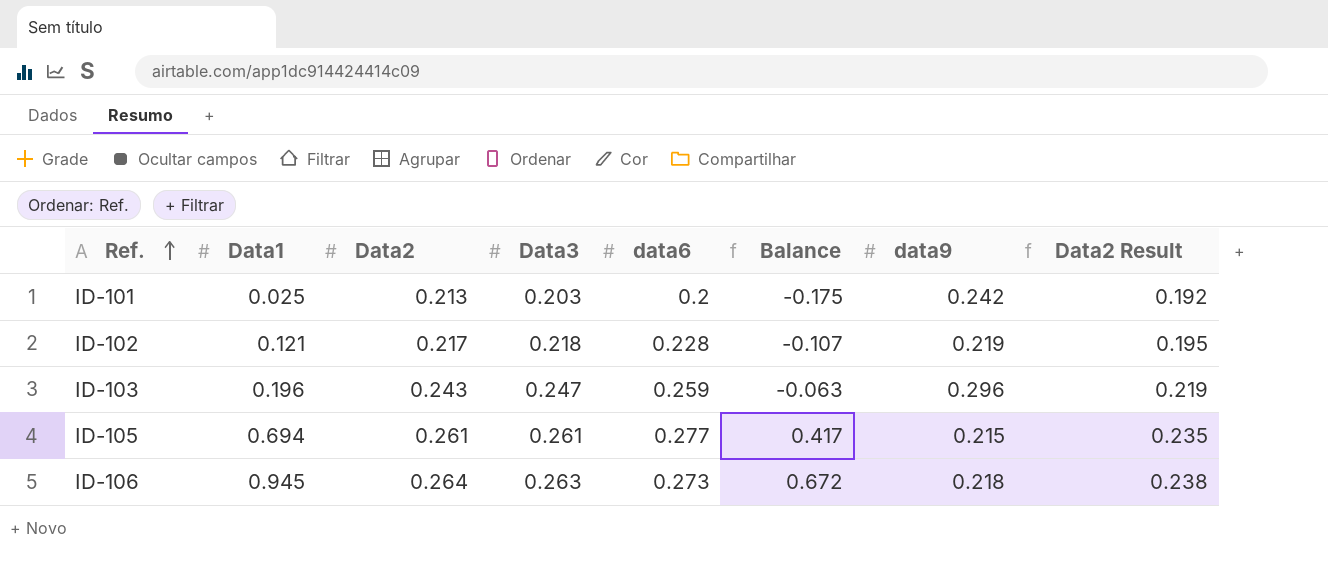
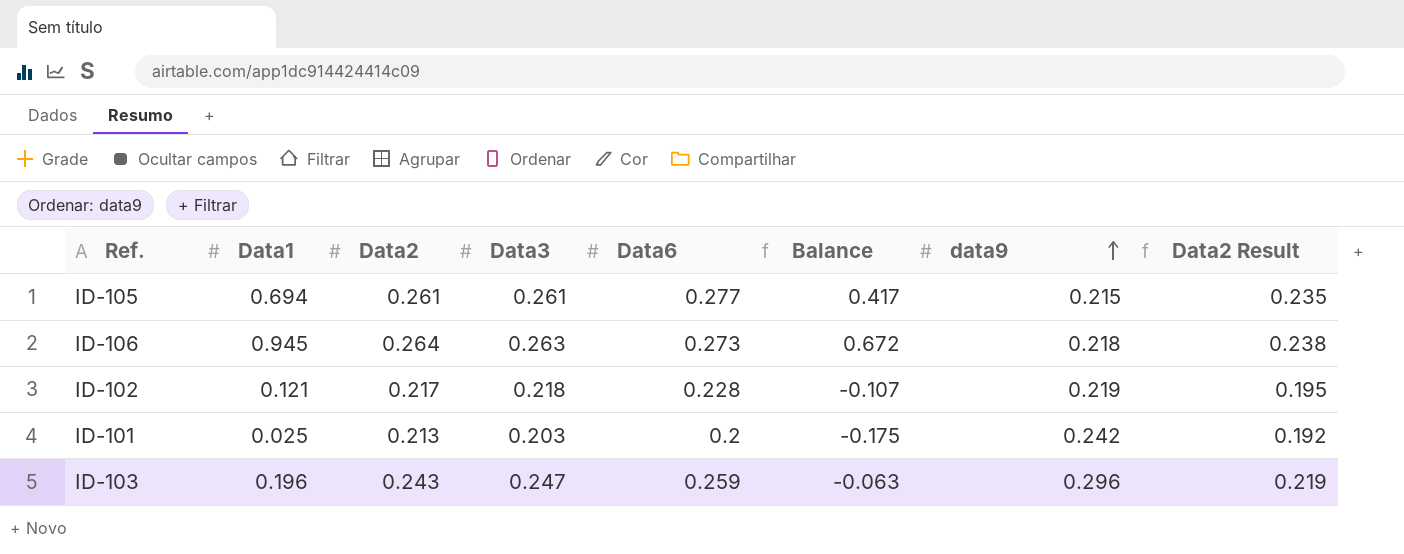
row order: Ref. ascending -> data9 ascending
column name: data6 -> Data6

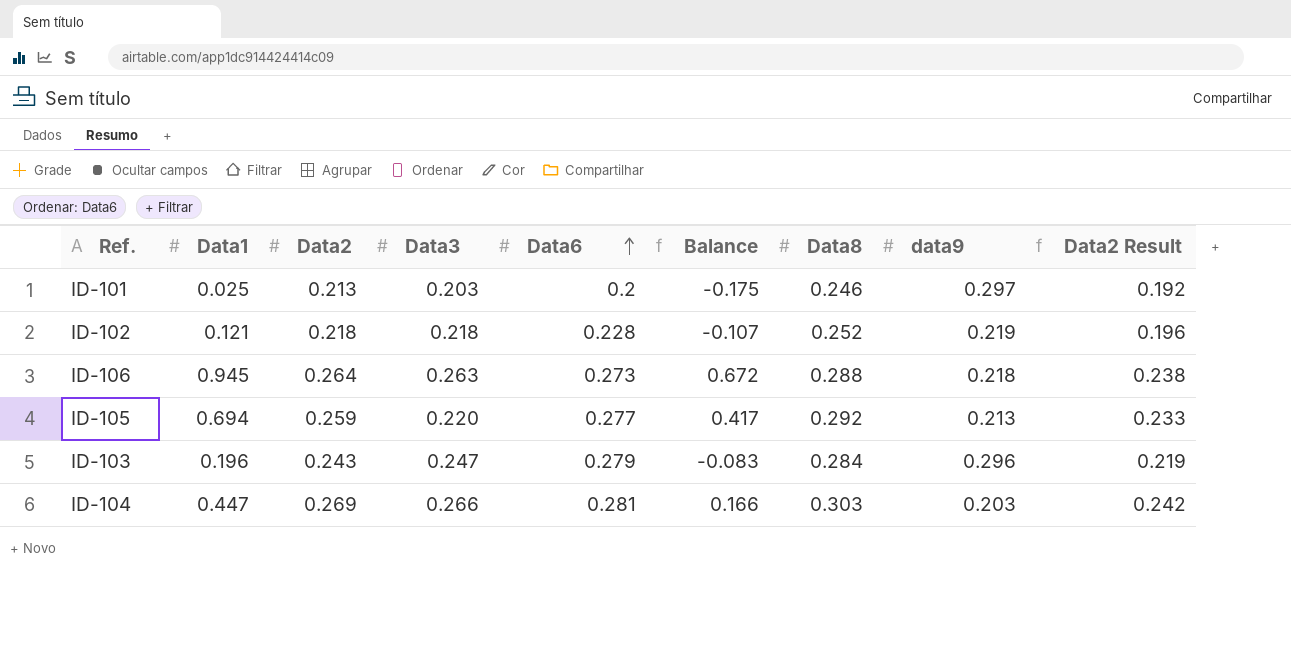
row order: data9 ascending -> Data6 ascending
column Data8 | position: none -> 7
ID-101 | data9: 0.242 -> 0.297
ID-102 | Data2: 0.217 -> 0.218
ID-102 | Data2 Result: 0.195 -> 0.196
ID-105 | Data2: 0.261 -> 0.259
ID-105 | Data3: 0.261 -> 0.220
ID-105 | data9: 0.215 -> 0.213
ID-105 | Data2 Result: 0.235 -> 0.233
ID-103 | Data6: 0.259 -> 0.279
ID-103 | Balance: -0.063 -> -0.083
row ID-104: none -> 0.447 | 0.269 | 0.266 | 0.281 | 0.166 | 0.303 | 0.203 | 0.242

